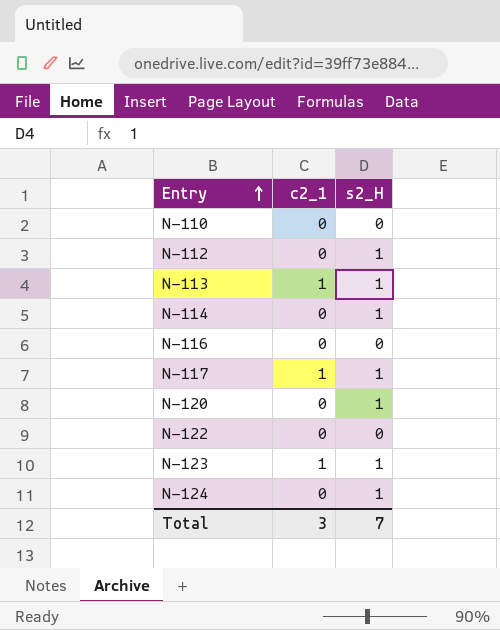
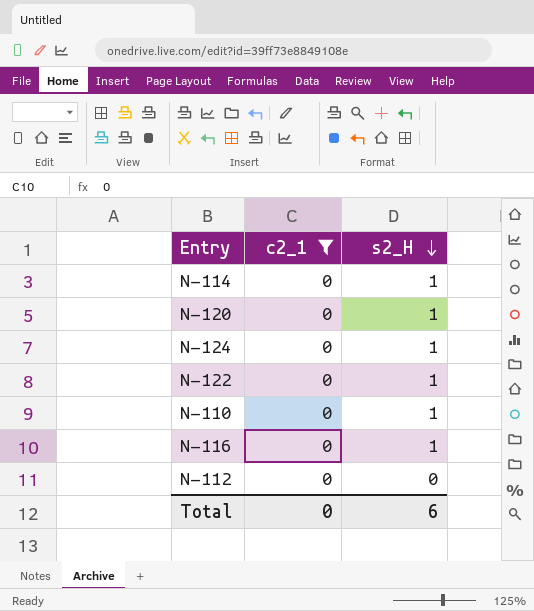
filter: none -> c2_1 = 0
row order: Entry ascending -> s2_H descending
N-122 | s2_H: 0 -> 1
N-110 | s2_H: 0 -> 1
N-116 | s2_H: 0 -> 1
N-112 | s2_H: 1 -> 0
Total | c2_1: 3 -> 0
Total | s2_H: 7 -> 6

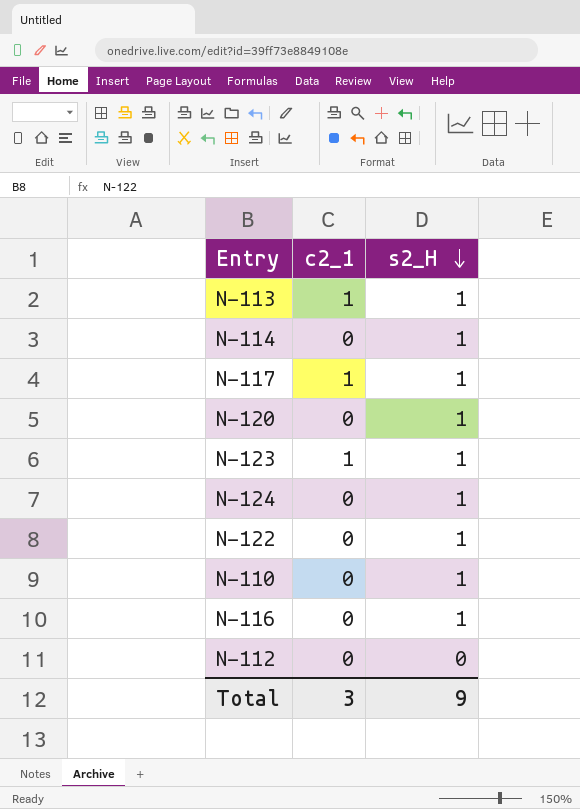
filter: c2_1 = 0 -> none
Total | c2_1: 0 -> 3
Total | s2_H: 6 -> 9

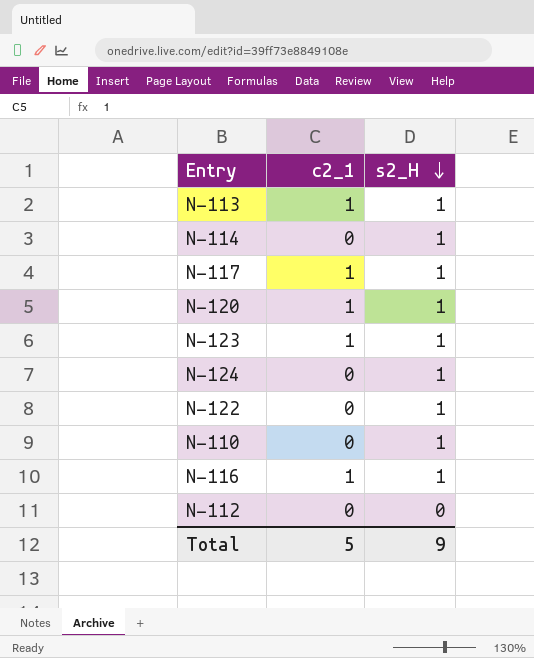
N-120 | c2_1: 0 -> 1
N-116 | c2_1: 0 -> 1
Total | c2_1: 3 -> 5

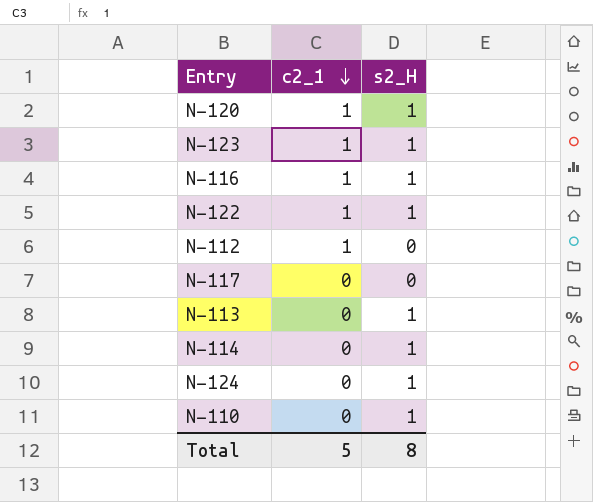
row order: s2_H descending -> c2_1 descending
N-122 | c2_1: 0 -> 1
N-112 | c2_1: 0 -> 1
N-117 | c2_1: 1 -> 0
N-117 | s2_H: 1 -> 0
N-113 | c2_1: 1 -> 0
Total | s2_H: 9 -> 8

